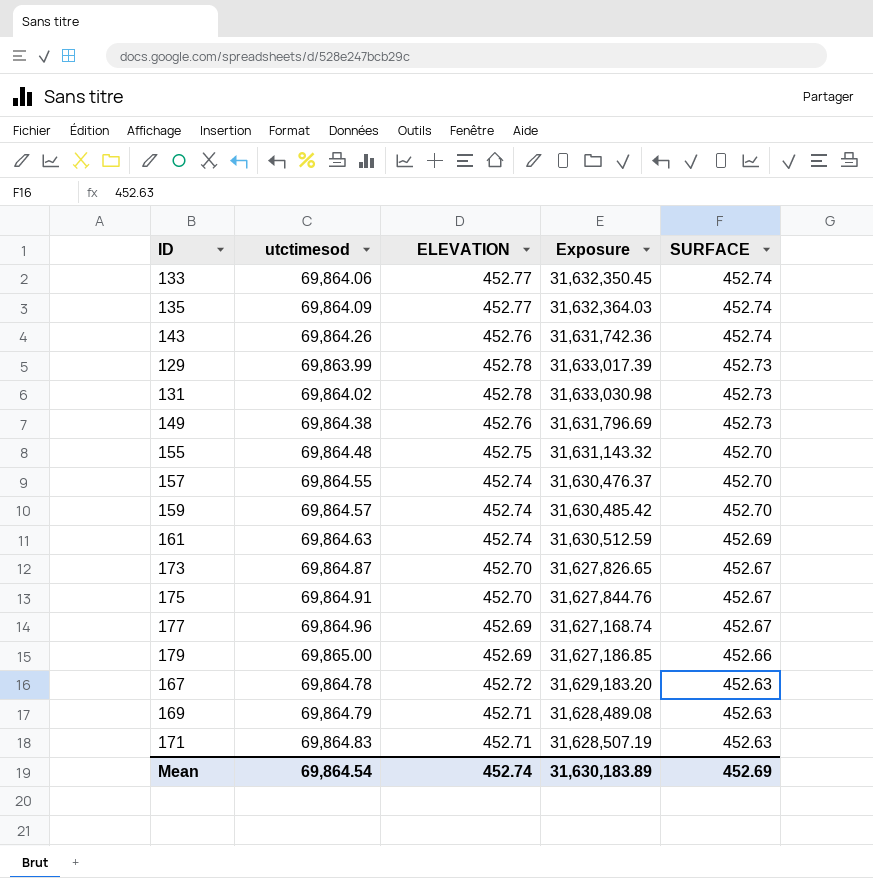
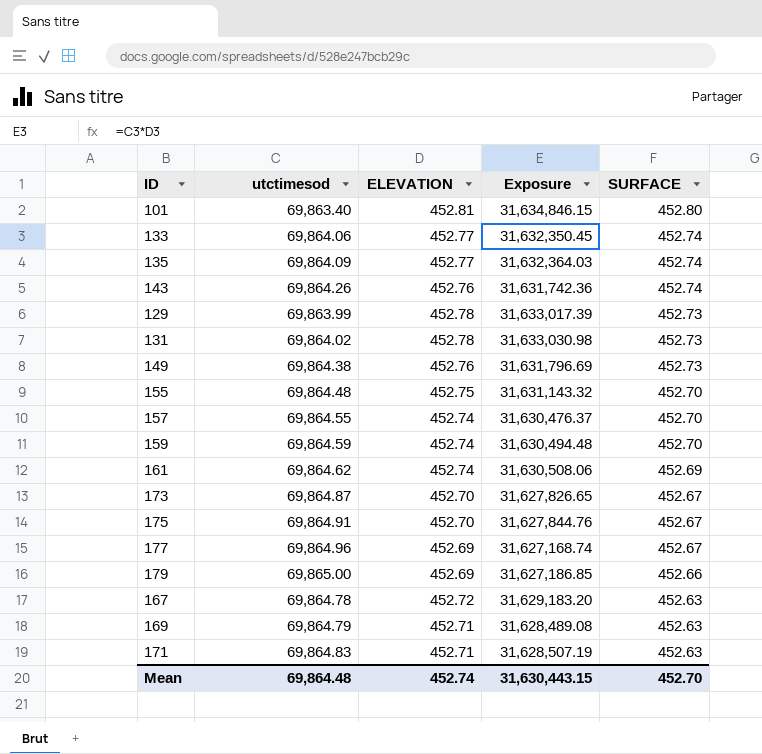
row 101: none -> 69,863.40 | 452.81 | 31,634,846.15 | 452.80
159 | utctimesod: 69,864.57 -> 69,864.59
159 | Exposure: 31,630,485.42 -> 31,630,494.48
161 | utctimesod: 69,864.63 -> 69,864.62
161 | Exposure: 31,630,512.59 -> 31,630,508.06
Mean | utctimesod: 69,864.54 -> 69,864.48
Mean | Exposure: 31,630,183.89 -> 31,630,443.15
Mean | SURFACE: 452.69 -> 452.70

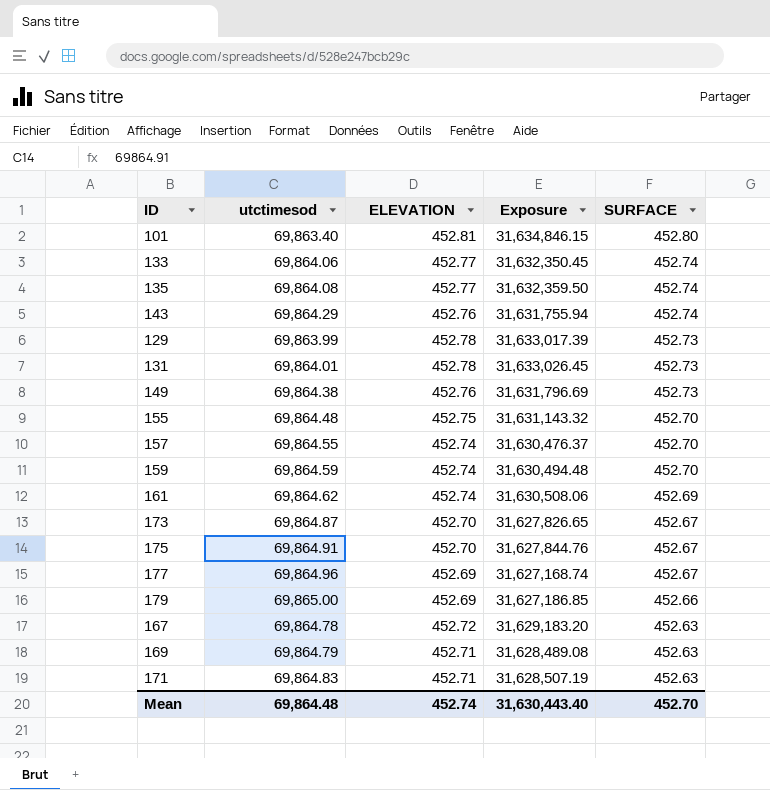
135 | utctimesod: 69,864.09 -> 69,864.08
135 | Exposure: 31,632,364.03 -> 31,632,359.50
143 | utctimesod: 69,864.26 -> 69,864.29
143 | Exposure: 31,631,742.36 -> 31,631,755.94
131 | utctimesod: 69,864.02 -> 69,864.01
131 | Exposure: 31,633,030.98 -> 31,633,026.45
Mean | Exposure: 31,630,443.15 -> 31,630,443.40

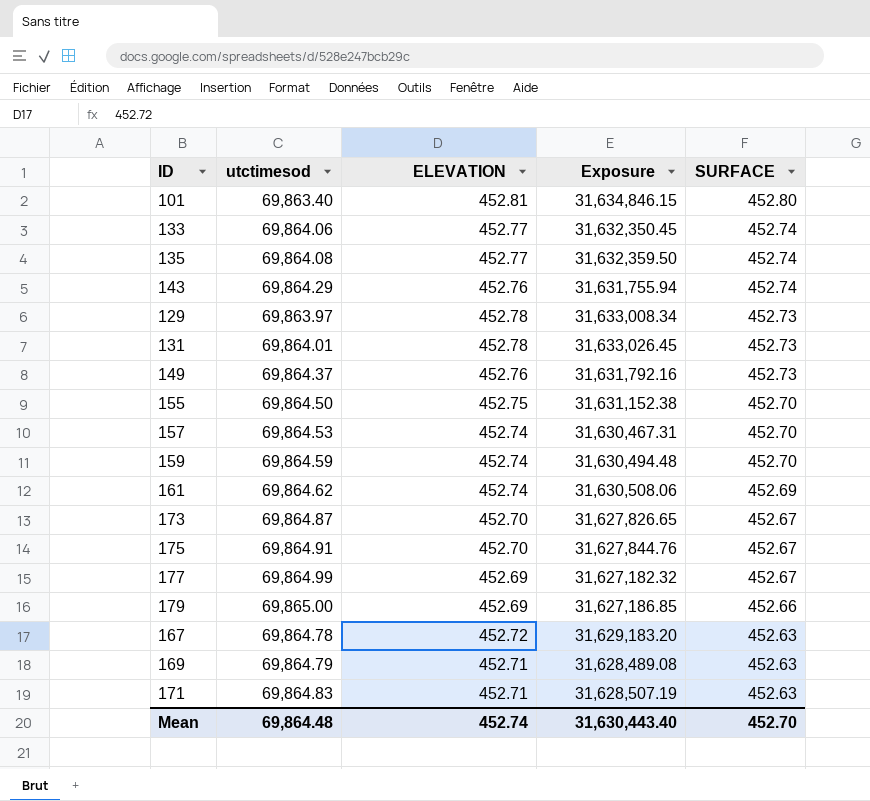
129 | utctimesod: 69,863.99 -> 69,863.97
129 | Exposure: 31,633,017.39 -> 31,633,008.34
149 | utctimesod: 69,864.38 -> 69,864.37
149 | Exposure: 31,631,796.69 -> 31,631,792.16
155 | utctimesod: 69,864.48 -> 69,864.50
155 | Exposure: 31,631,143.32 -> 31,631,152.38
157 | utctimesod: 69,864.55 -> 69,864.53
157 | Exposure: 31,630,476.37 -> 31,630,467.31
177 | utctimesod: 69,864.96 -> 69,864.99
177 | Exposure: 31,627,168.74 -> 31,627,182.32

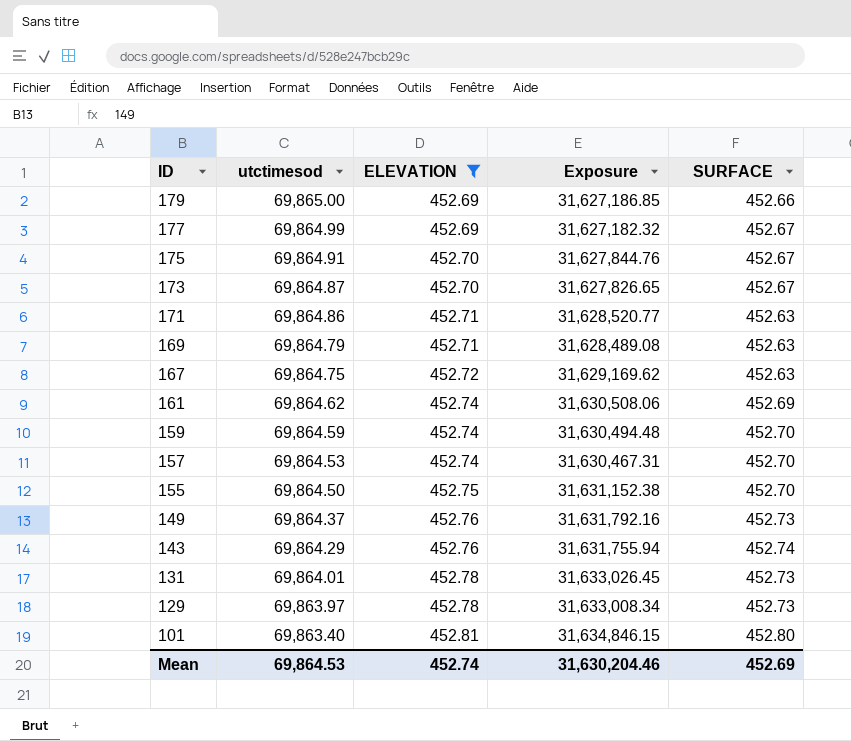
filter: none -> ELEVATION != 452.77
row order: SURFACE descending -> ID descending
171 | utctimesod: 69,864.83 -> 69,864.86
171 | Exposure: 31,628,507.19 -> 31,628,520.77
167 | utctimesod: 69,864.78 -> 69,864.75
167 | Exposure: 31,629,183.20 -> 31,629,169.62
Mean | utctimesod: 69,864.48 -> 69,864.53
Mean | Exposure: 31,630,443.40 -> 31,630,204.46
Mean | SURFACE: 452.70 -> 452.69

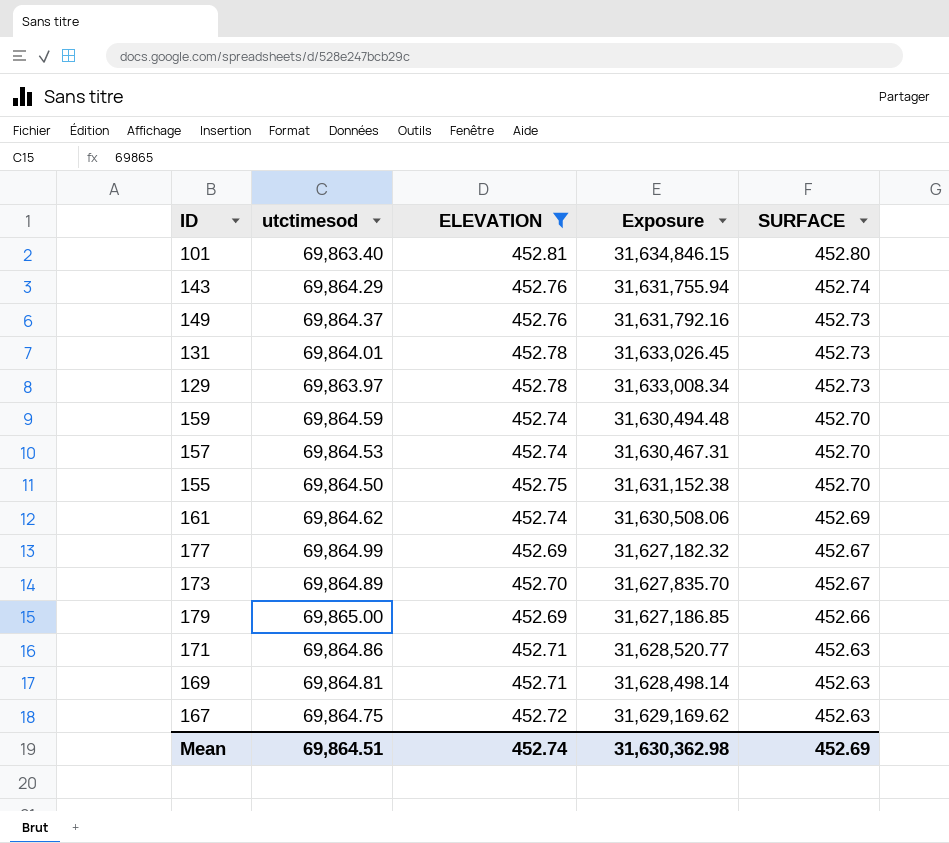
row order: ID descending -> SURFACE descending
row 175: 69,864.91 | 452.70 | 31,627,844.76 | 452.67 -> none
173 | utctimesod: 69,864.87 -> 69,864.89
173 | Exposure: 31,627,826.65 -> 31,627,835.70
169 | utctimesod: 69,864.79 -> 69,864.81
169 | Exposure: 31,628,489.08 -> 31,628,498.14
Mean | utctimesod: 69,864.53 -> 69,864.51
Mean | Exposure: 31,630,204.46 -> 31,630,362.98

